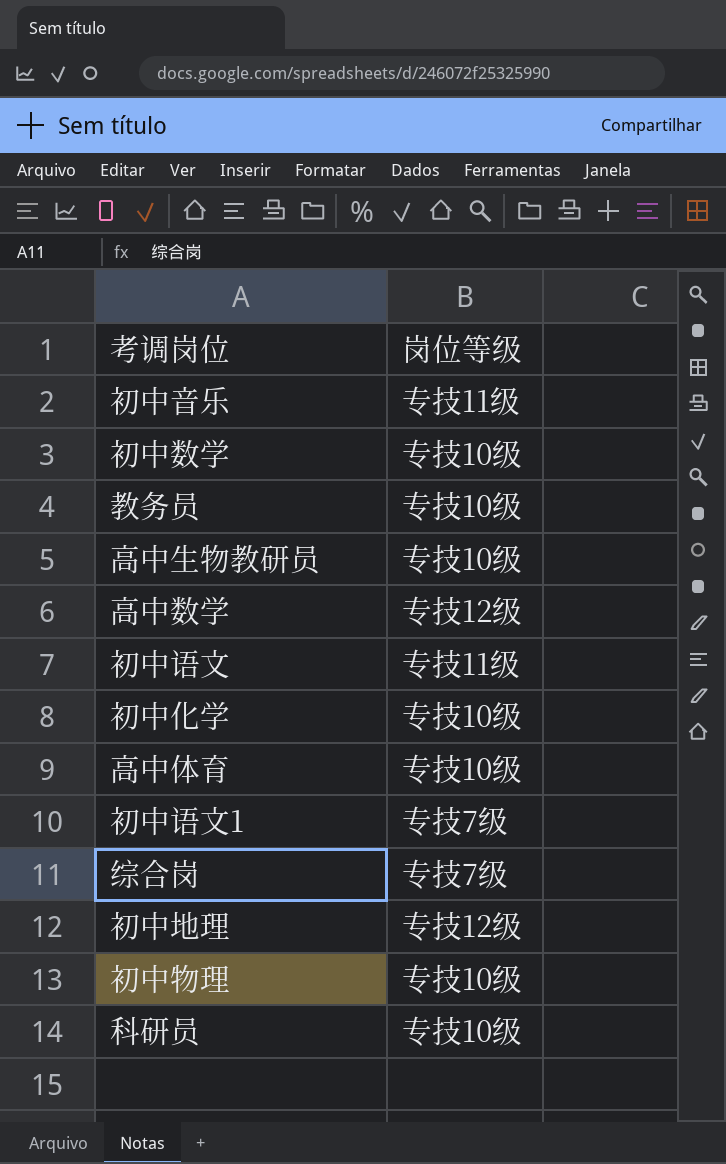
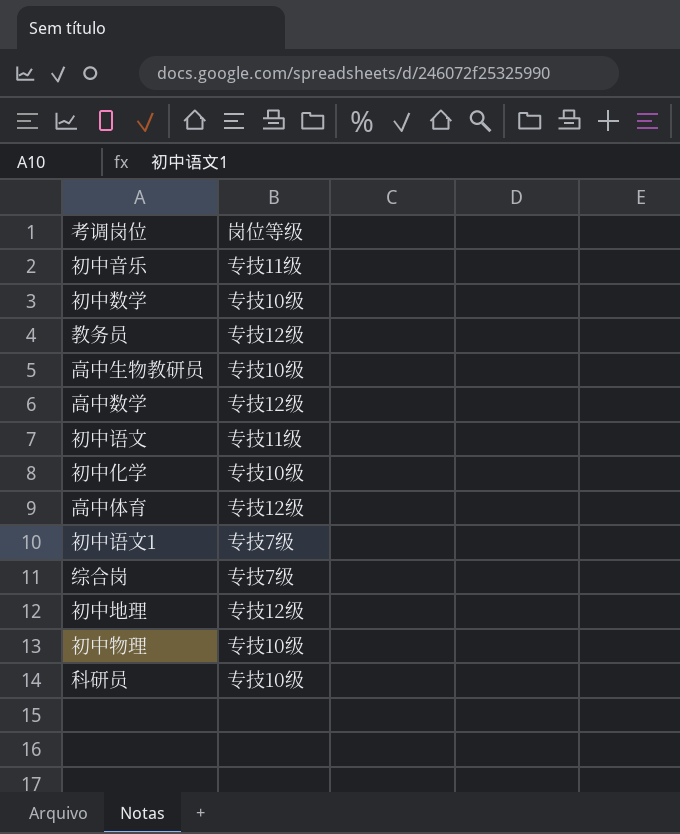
教务员 | 岗位等级: 专技10级 -> 专技12级
高中体育 | 岗位等级: 专技10级 -> 专技12级

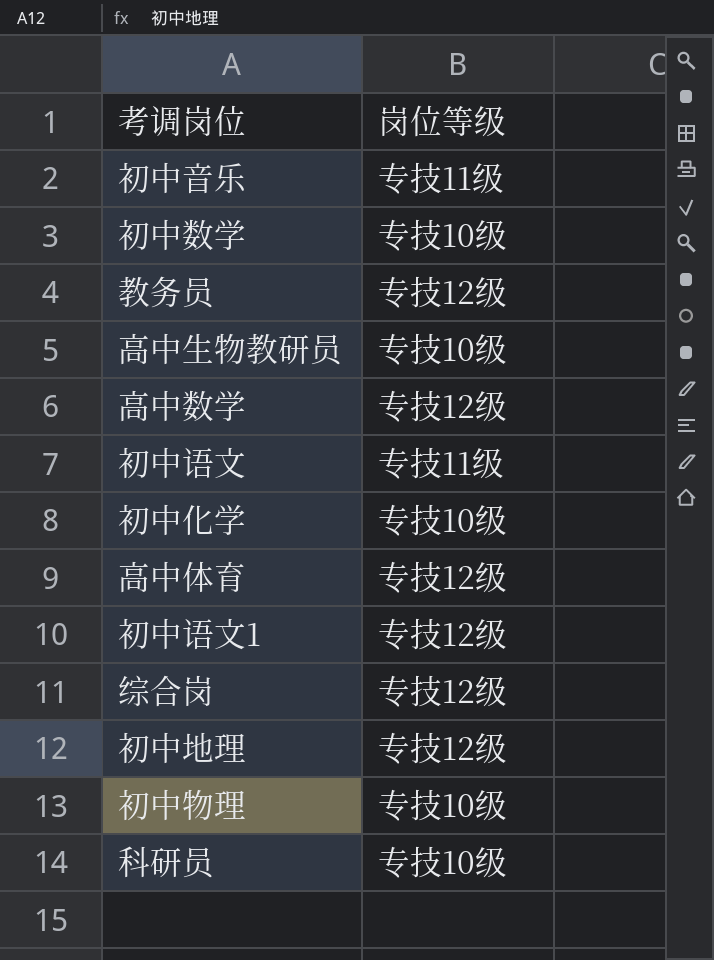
初中语文1 | 岗位等级: 专技7级 -> 专技12级
综合岗 | 岗位等级: 专技7级 -> 专技12级

